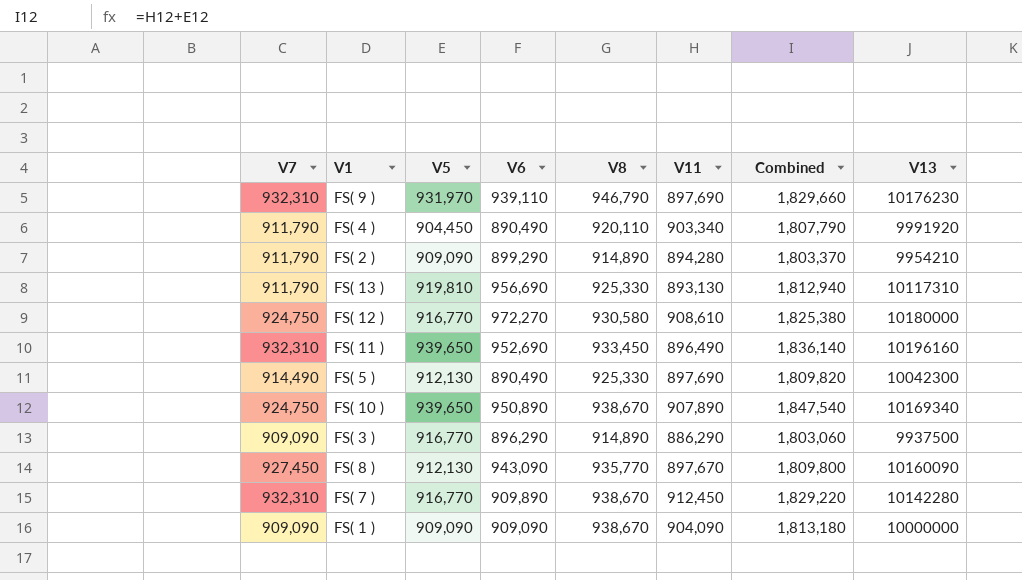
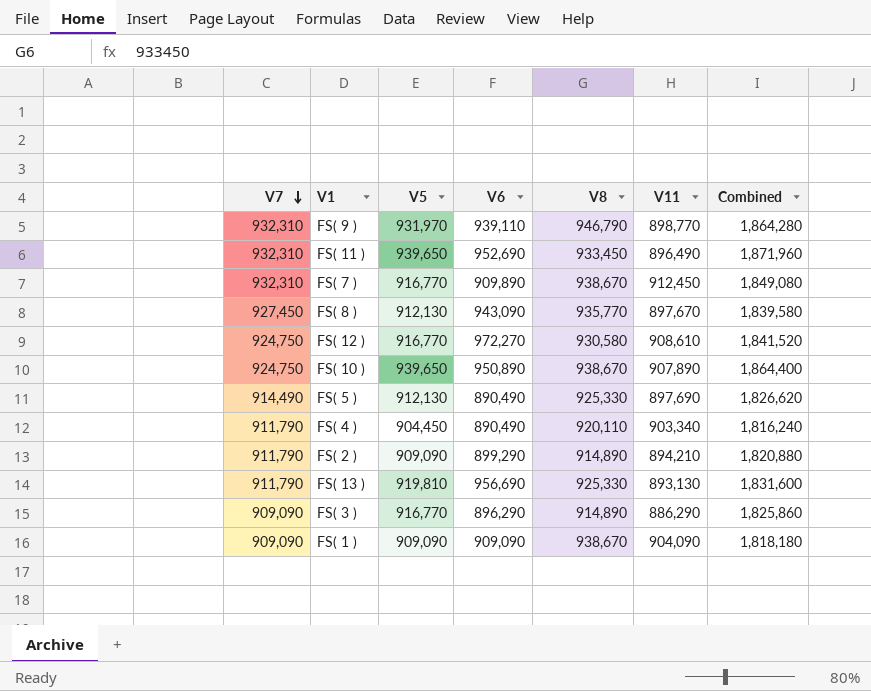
row order: none -> V7 descending
column V13 | position: 8 -> none
column Combined | formula: [V5] + [V11] -> [V7] + [V5]
FS( 9 ) | V11: 897,690 -> 898,770
FS( 2 ) | V11: 894,280 -> 894,210

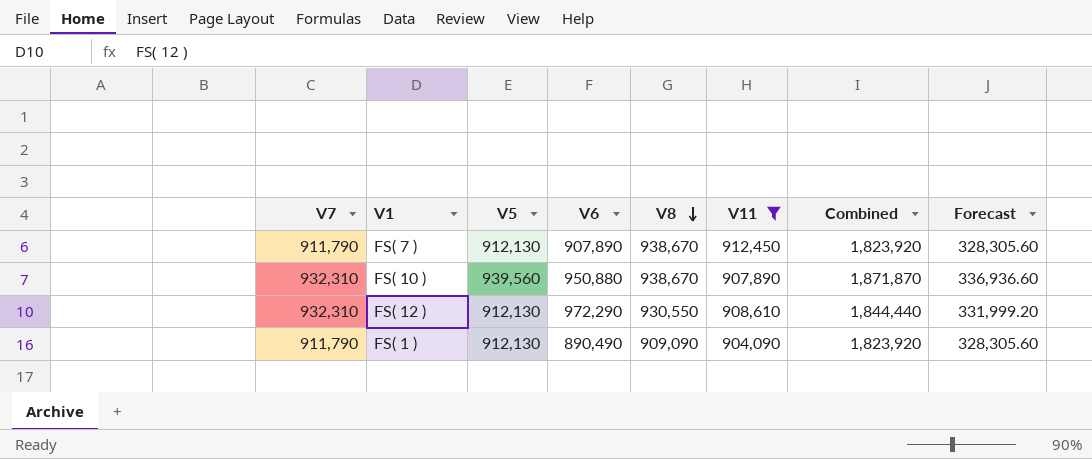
filter: none -> V11 >= 904,090
row order: V7 descending -> V8 descending
column Forecast | formula: none -> [Combined] * 0.18
FS( 7 ) | V7: 932,310 -> 911,790
FS( 7 ) | V5: 916,770 -> 912,130
FS( 7 ) | V6: 909,890 -> 907,890
FS( 7 ) | Combined: 1,849,080 -> 1,823,920
FS( 10 ) | V7: 924,750 -> 932,310
FS( 10 ) | V5: 939,650 -> 939,560
FS( 10 ) | V6: 950,890 -> 950,880
FS( 10 ) | Combined: 1,864,400 -> 1,871,870
FS( 12 ) | V7: 924,750 -> 932,310
FS( 12 ) | V5: 916,770 -> 912,130
FS( 12 ) | V6: 972,270 -> 972,290
FS( 12 ) | V8: 930,580 -> 930,550
FS( 12 ) | Combined: 1,841,520 -> 1,844,440
FS( 1 ) | V7: 909,090 -> 911,790
FS( 1 ) | V5: 909,090 -> 912,130
FS( 1 ) | V6: 909,090 -> 890,490
FS( 1 ) | V8: 938,670 -> 909,090
FS( 1 ) | Combined: 1,818,180 -> 1,823,920

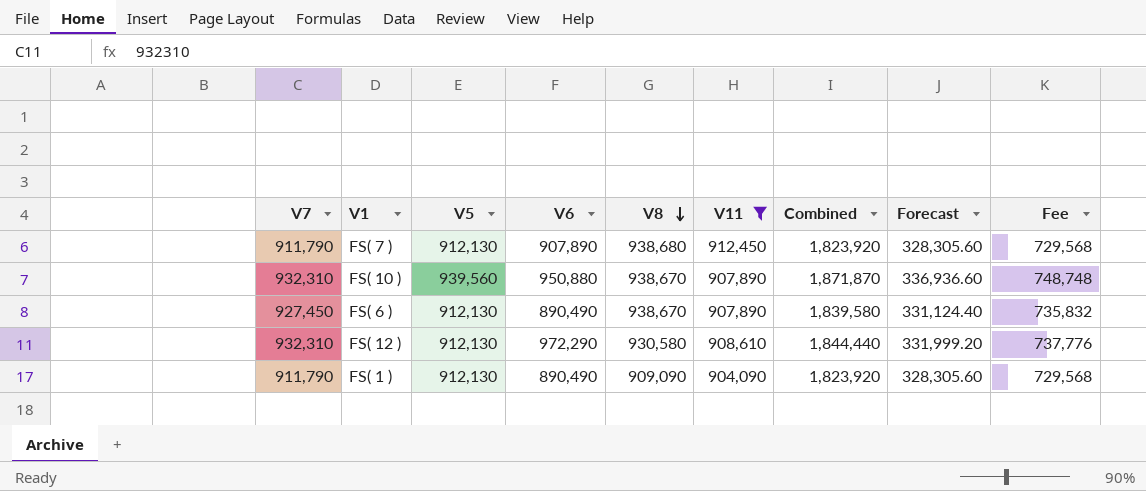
column Fee | formula: none -> [Combined] * 0.4
FS( 7 ) | V8: 938,670 -> 938,680
row FS( 6 ): none -> 927,450 | 912,130 | 890,490 | 938,670 | 907,890 | 1,839,580 | 331,124.40 | 735,832
FS( 12 ) | V8: 930,550 -> 930,580

